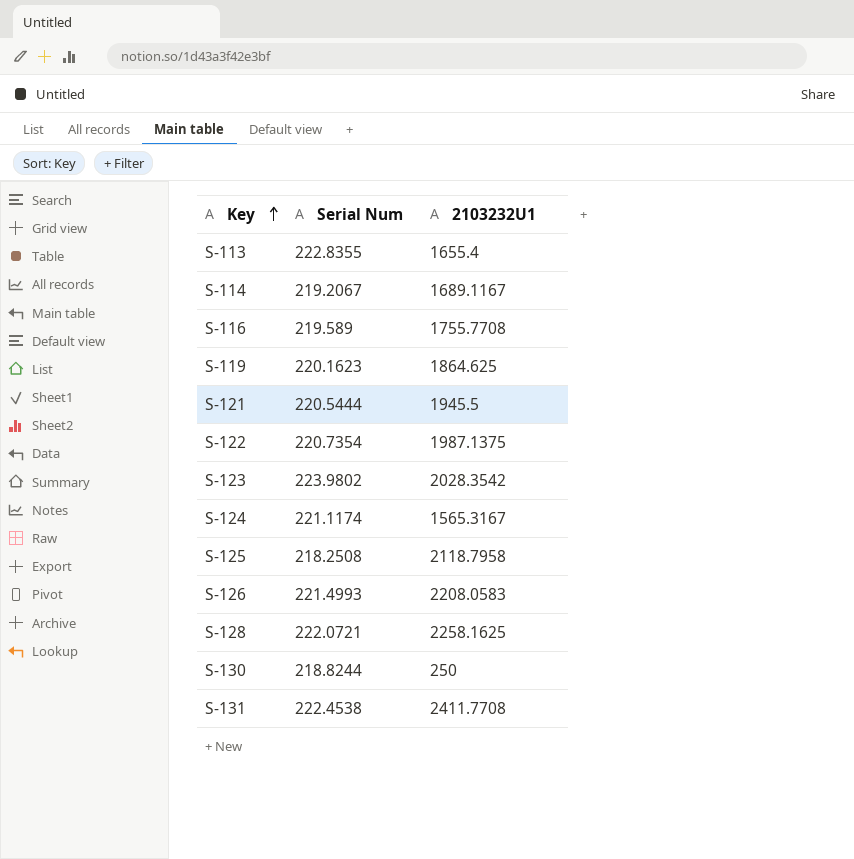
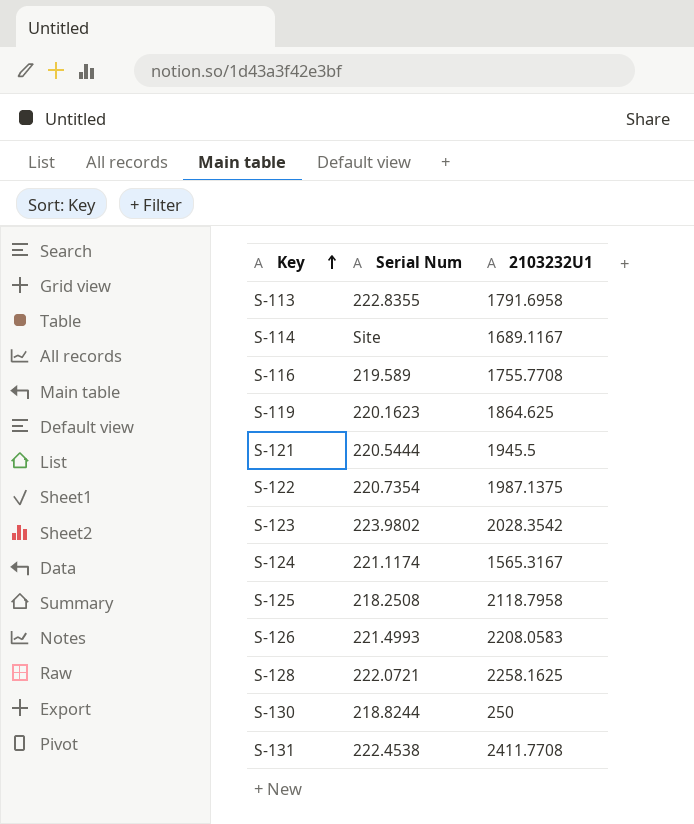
S-113 | 2103232U1: 1655.4 -> 1791.6958
S-114 | Serial Num: 219.2067 -> Site

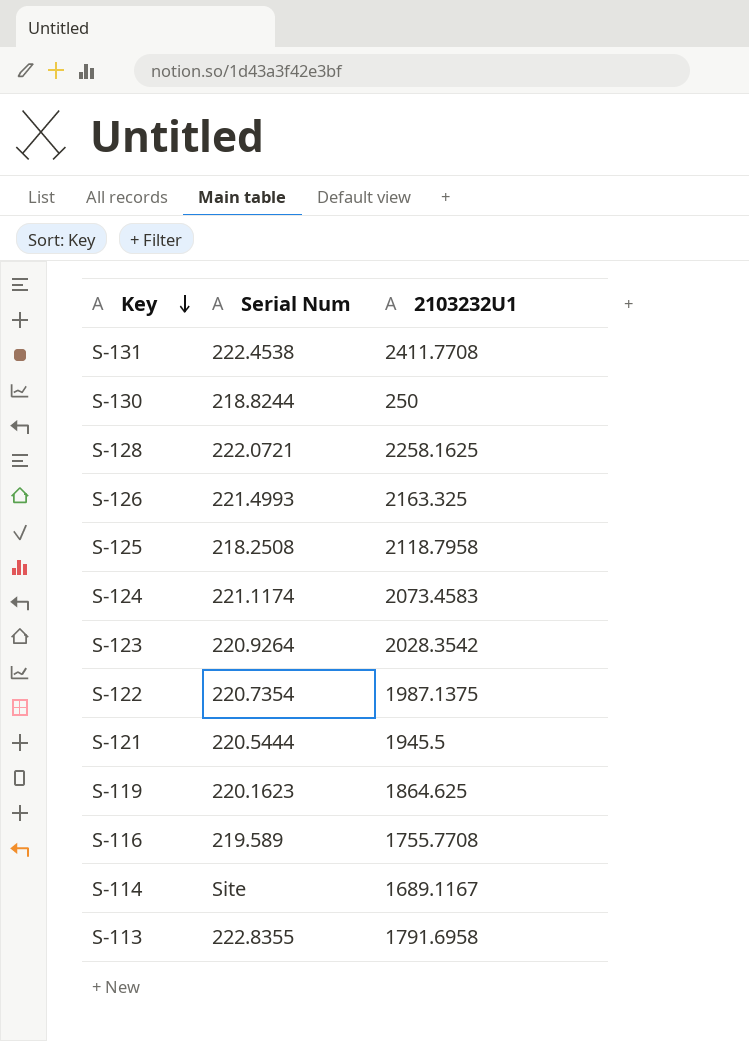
row order: Key ascending -> Key descending
S-126 | 2103232U1: 2208.0583 -> 2163.325
S-124 | 2103232U1: 1565.3167 -> 2073.4583
S-123 | Serial Num: 223.9802 -> 220.9264

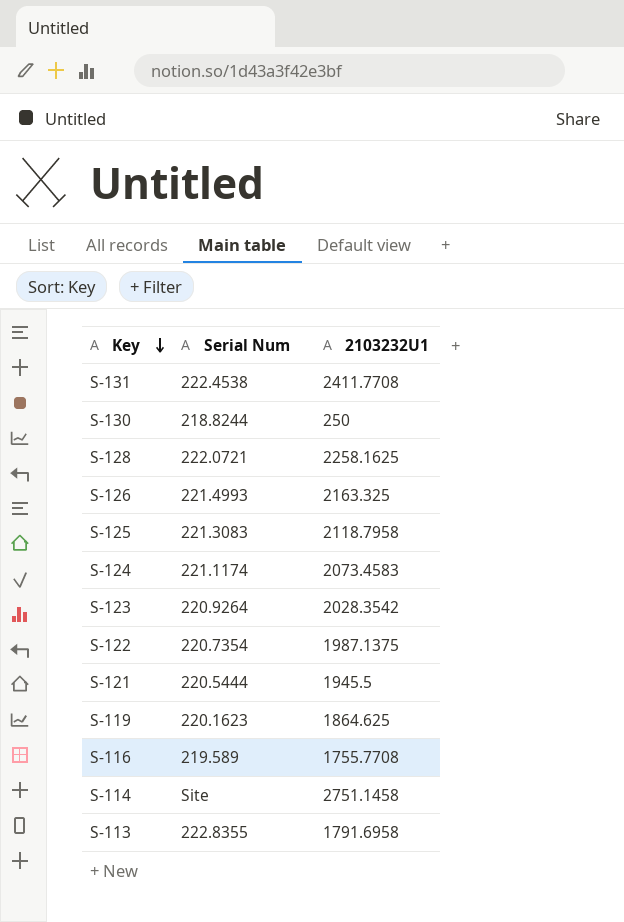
S-125 | Serial Num: 218.2508 -> 221.3083
S-114 | 2103232U1: 1689.1167 -> 2751.1458

